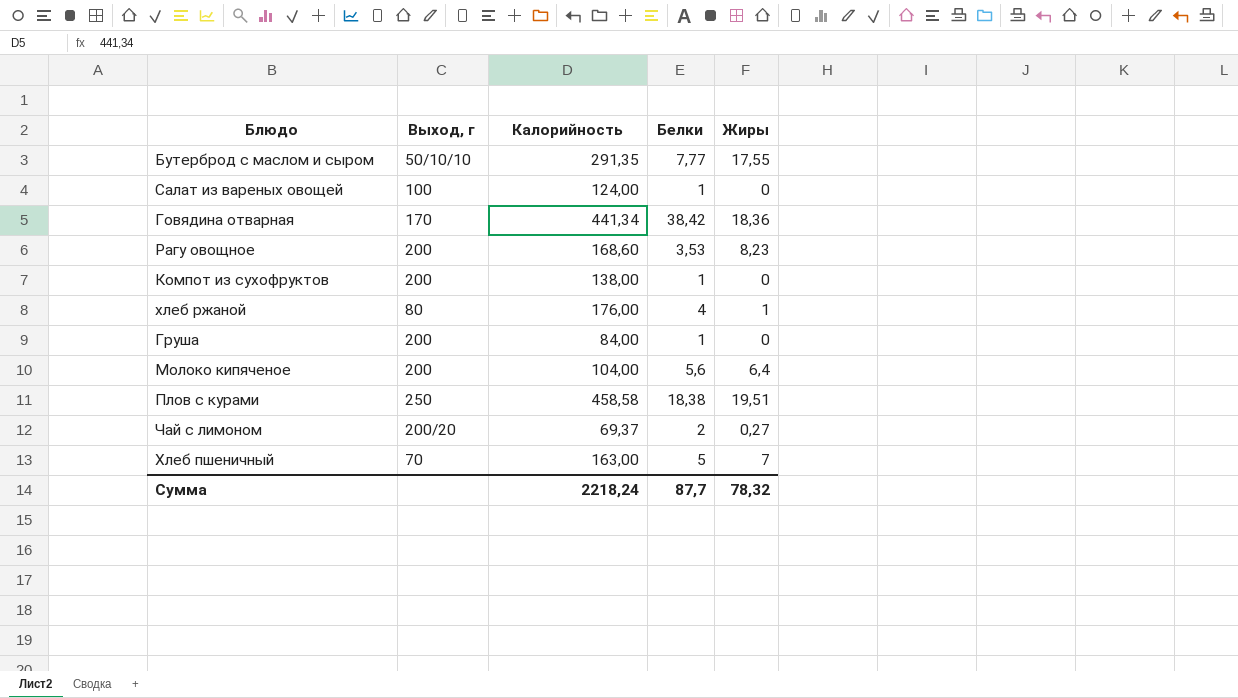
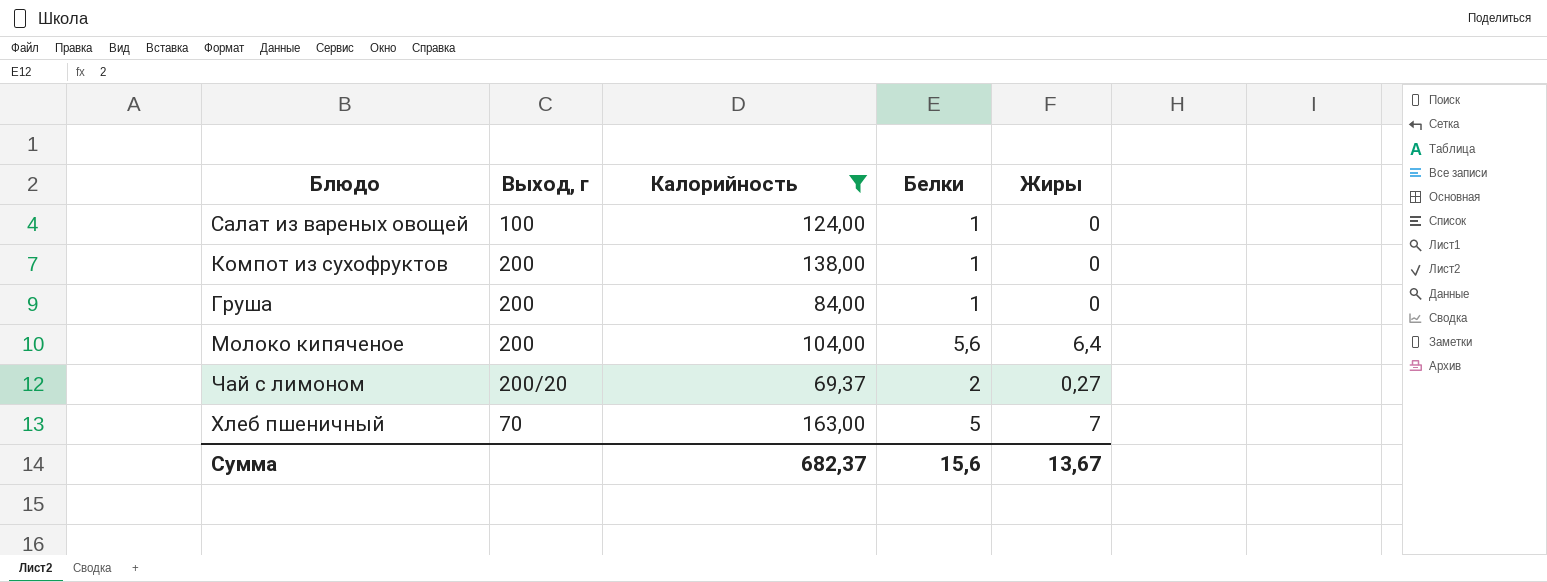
filter: none -> Калорийность <= 163,00
Сумма | Калорийность: 2218,24 -> 682,37
Сумма | Белки: 87,7 -> 15,6
Сумма | Жиры: 78,32 -> 13,67

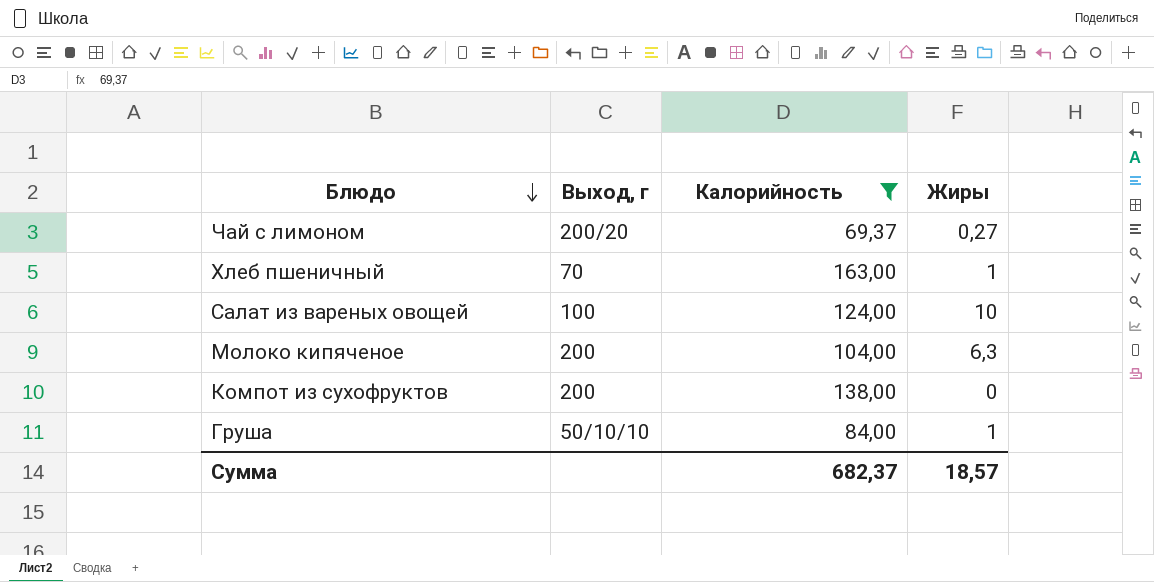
row order: none -> Блюдо descending
column Белки | position: 4 -> none
Хлеб пшеничный | Жиры: 7 -> 1
Салат из вареных овощей | Жиры: 0 -> 10
Молоко кипяченое | Жиры: 6,4 -> 6,3
Груша | Выход, г: 200 -> 50/10/10
Груша | Жиры: 0 -> 1
Сумма | Жиры: 13,67 -> 18,57

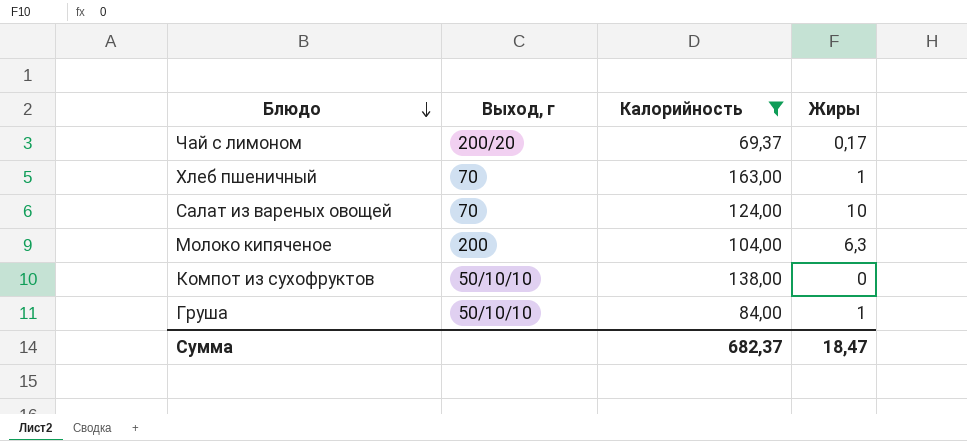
Чай с лимоном | Жиры: 0,27 -> 0,17
Салат из вареных овощей | Выход, г: 100 -> 70
Компот из сухофруктов | Выход, г: 200 -> 50/10/10
Сумма | Жиры: 18,57 -> 18,47

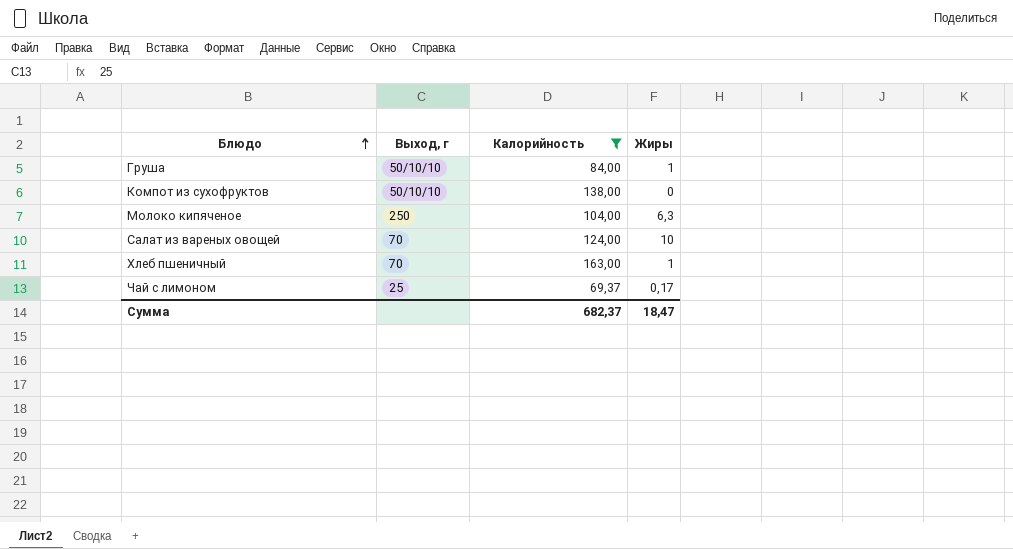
row order: Блюдо descending -> Блюдо ascending
Молоко кипяченое | Выход, г: 200 -> 250
Чай с лимоном | Выход, г: 200/20 -> 25

